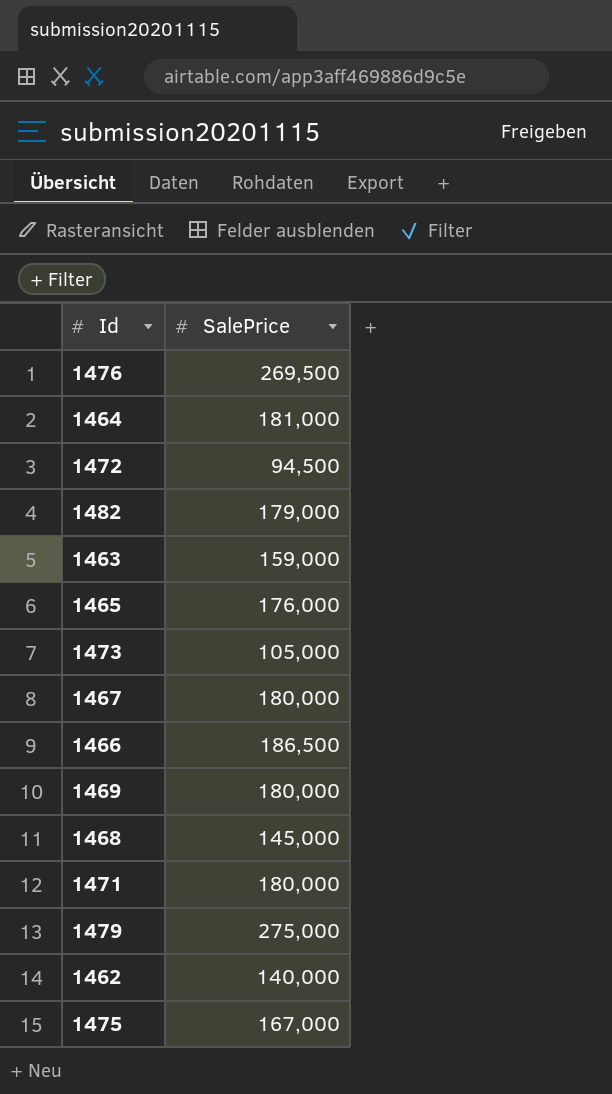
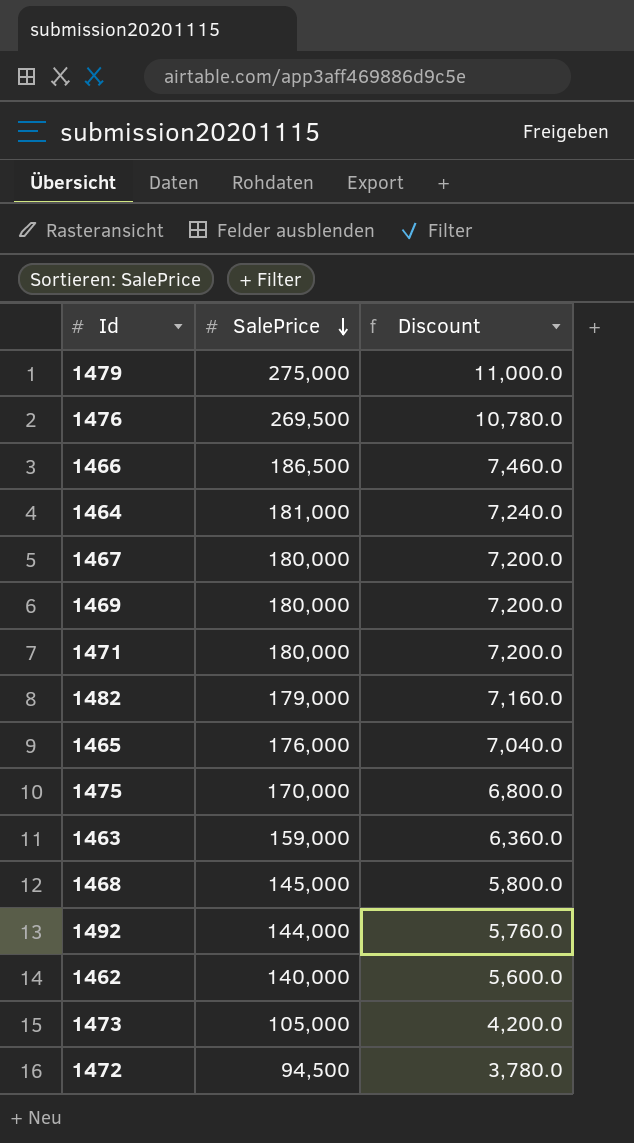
row order: none -> SalePrice descending
column Discount | formula: none -> [SalePrice] * 0.04
1475 | SalePrice: 167,000 -> 170,000
row 1492: none -> 144,000 | 5,760.0

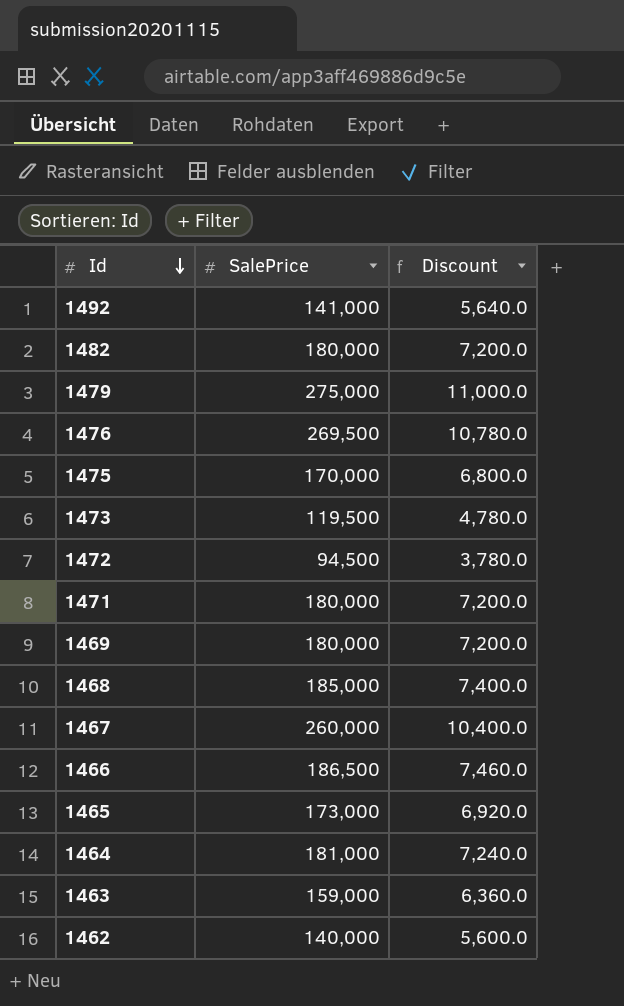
row order: SalePrice descending -> Id descending
1492 | SalePrice: 144,000 -> 141,000
1492 | Discount: 5,760.0 -> 5,640.0
1482 | SalePrice: 179,000 -> 180,000
1482 | Discount: 7,160.0 -> 7,200.0
1473 | SalePrice: 105,000 -> 119,500
1473 | Discount: 4,200.0 -> 4,780.0
1468 | SalePrice: 145,000 -> 185,000
1468 | Discount: 5,800.0 -> 7,400.0
1467 | SalePrice: 180,000 -> 260,000
1467 | Discount: 7,200.0 -> 10,400.0
1465 | SalePrice: 176,000 -> 173,000
1465 | Discount: 7,040.0 -> 6,920.0

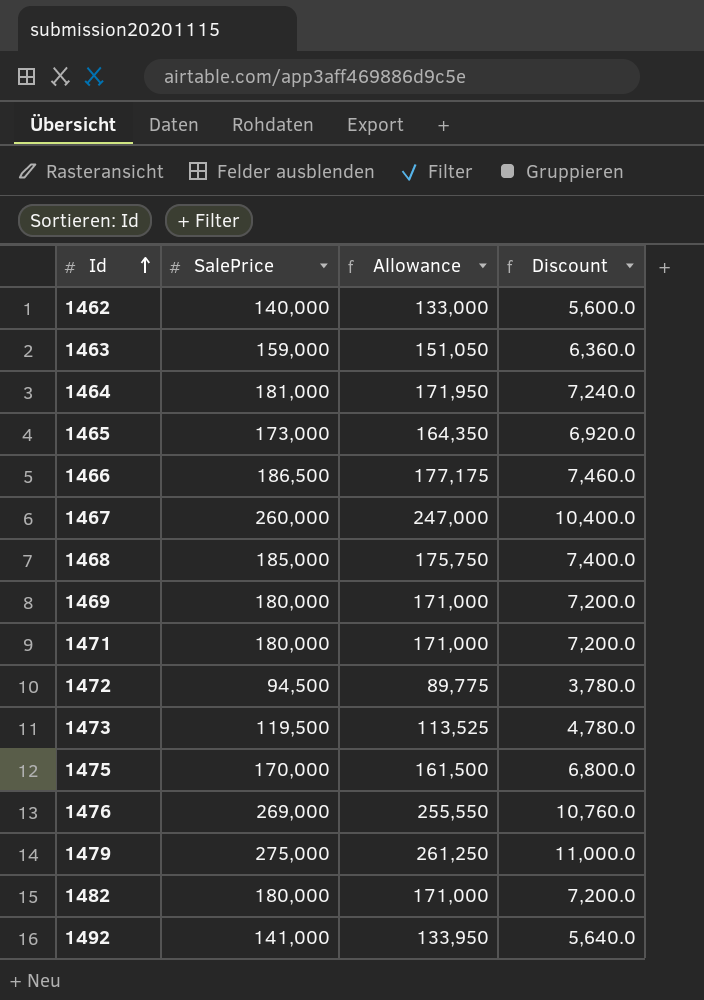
row order: Id descending -> Id ascending
column Allowance | formula: none -> [SalePrice] * 0.95
1476 | SalePrice: 269,500 -> 269,000
1476 | Discount: 10,780.0 -> 10,760.0

